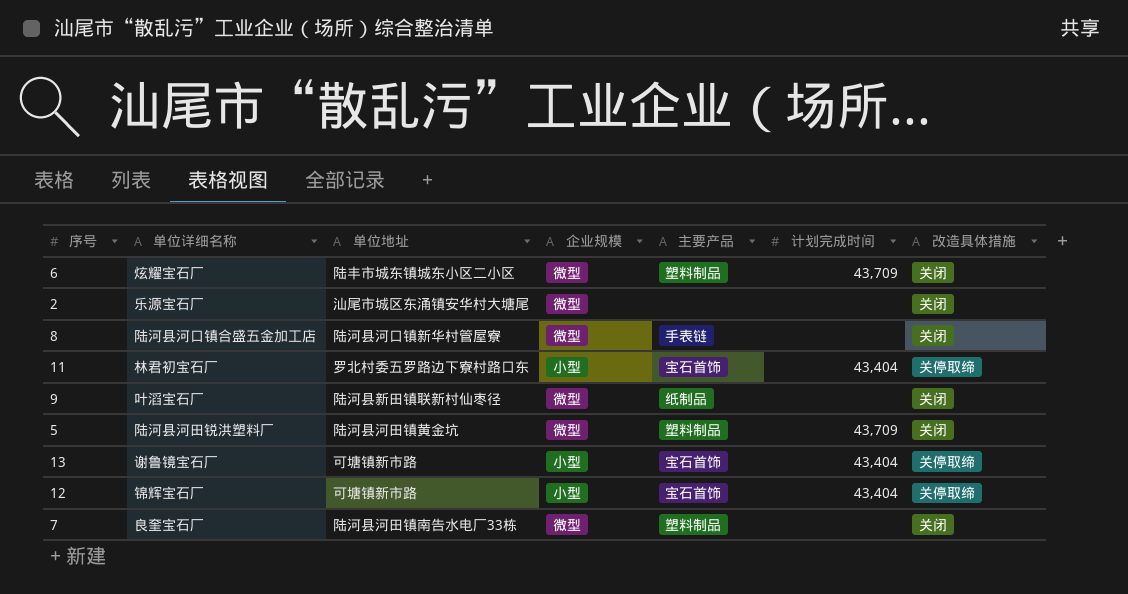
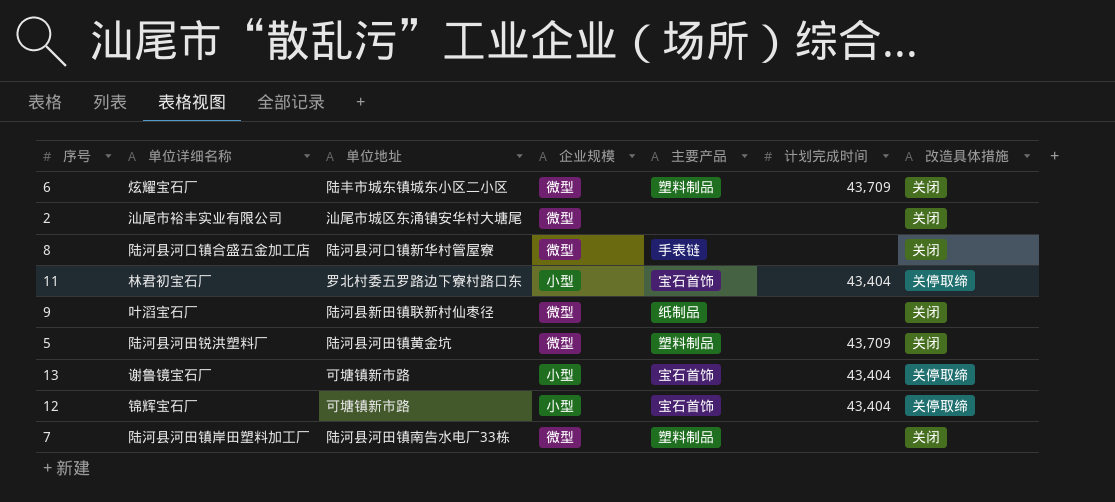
2 | 单位详细名称: 乐源宝石厂 -> 汕尾市裕丰实业有限公司
7 | 单位详细名称: 良奎宝石厂 -> 陆河县河田镇岸田塑料加工厂

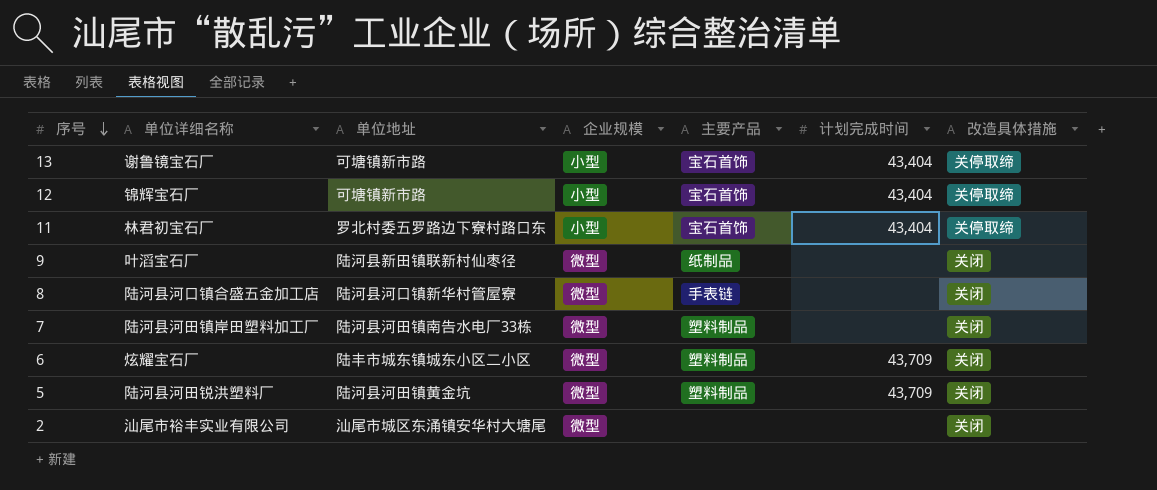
row order: none -> 序号 descending

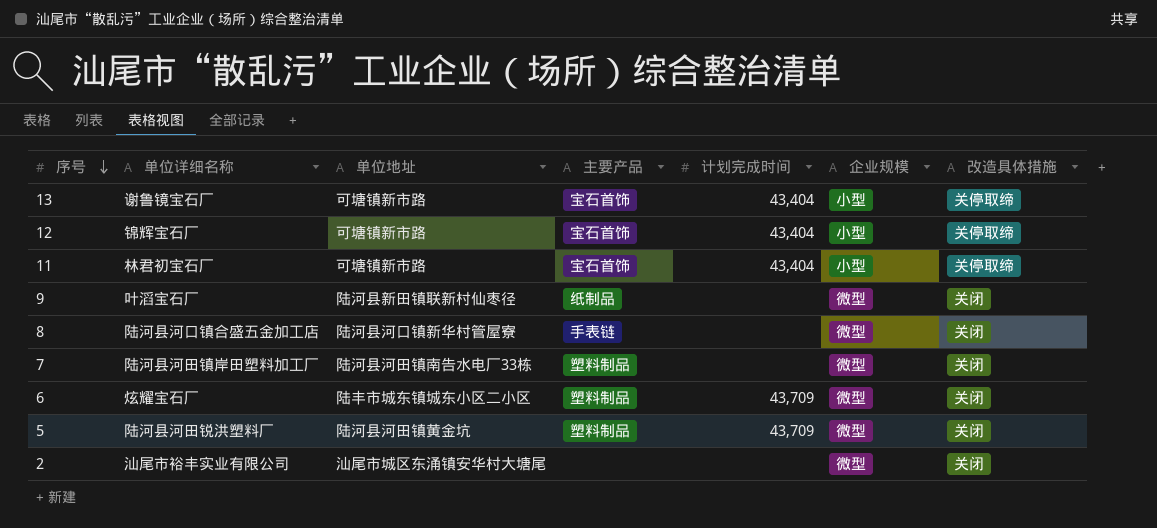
column 企业规模 | position: 4 -> 6
11 | 单位地址: 罗北村委五罗路边下寮村路口东 -> 可塘镇新市路

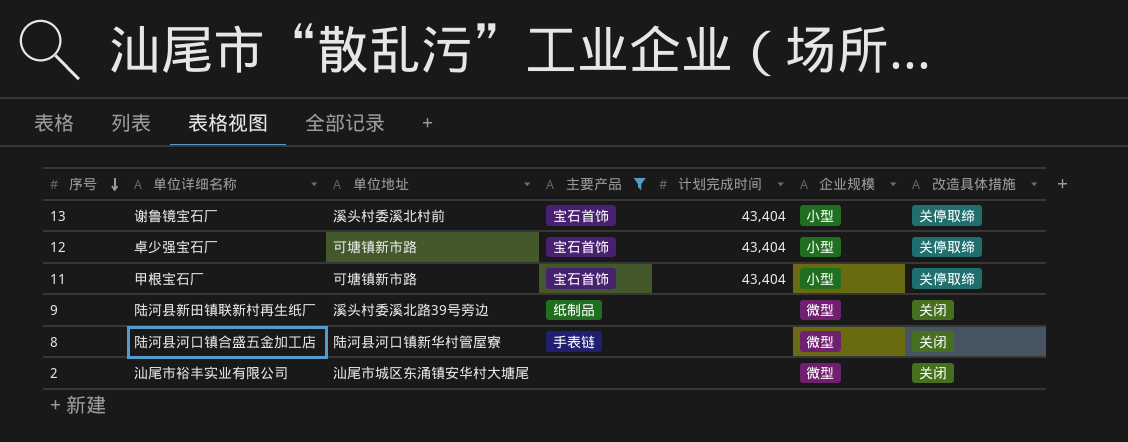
filter: none -> 主要产品 != 塑料制品
13 | 单位地址: 可塘镇新市路 -> 溪头村委溪北村前
12 | 单位详细名称: 锦辉宝石厂 -> 卓少强宝石厂
11 | 单位详细名称: 林君初宝石厂 -> 甲根宝石厂
9 | 单位详细名称: 叶滔宝石厂 -> 陆河县新田镇联新村再生纸厂
9 | 单位地址: 陆河县新田镇联新村仙枣径 -> 溪头村委溪北路39号旁边

